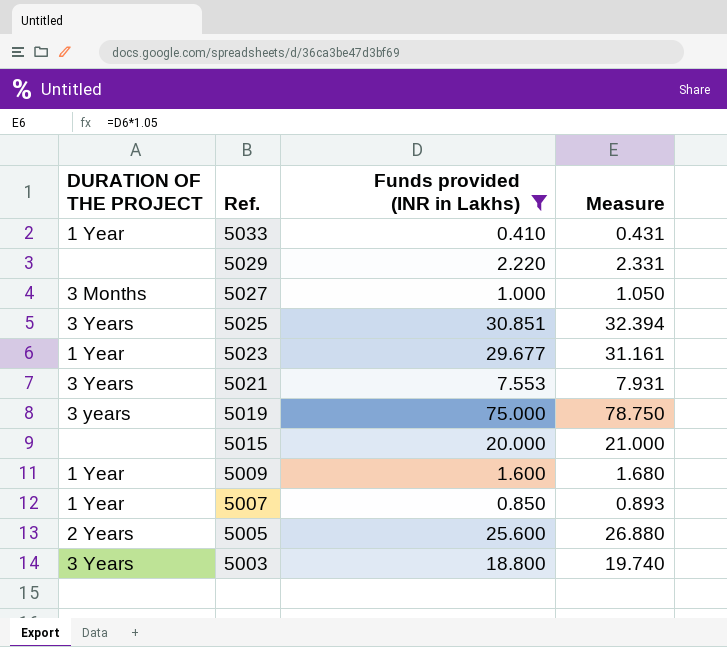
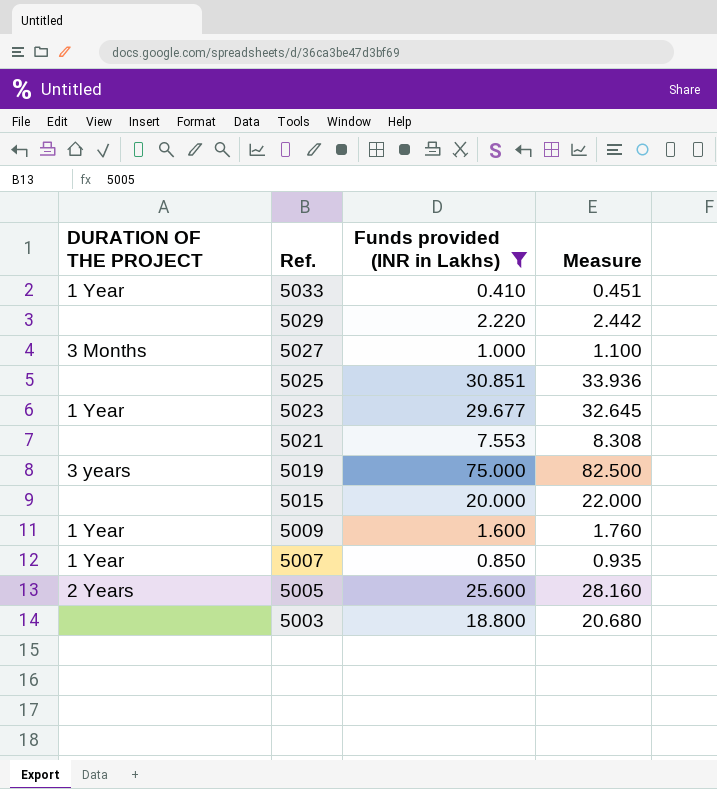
column Measure | formula: [Funds provided (INR in Lakhs)] * 1.05 -> [Funds provided (INR in Lakhs)] * 1.1
5025 | DURATION OF THE PROJECT: 3 Years -> none
5021 | DURATION OF THE PROJECT: 3 Years -> none
5003 | DURATION OF THE PROJECT: 3 Years -> none

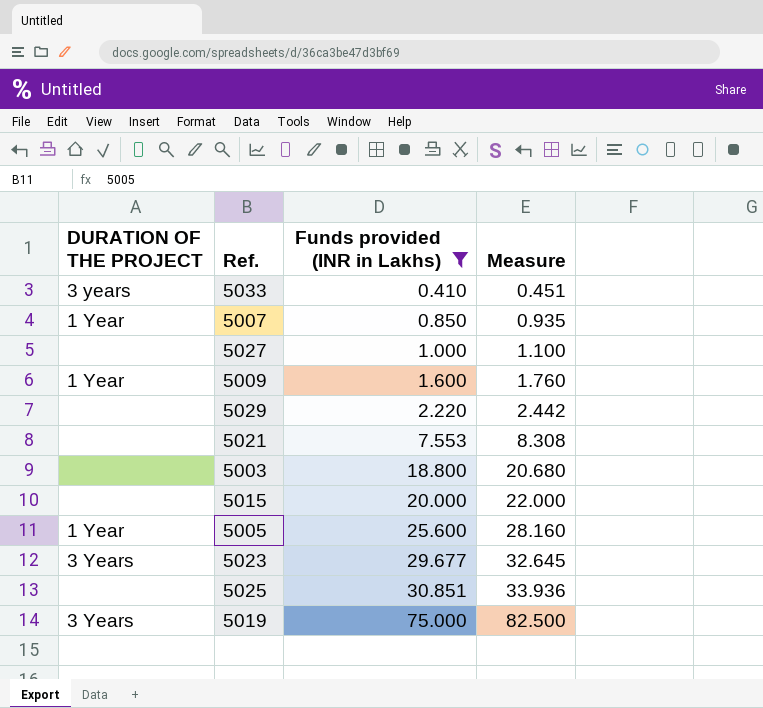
row order: Ref. descending -> Funds provided (INR in Lakhs) ascending
5033 | DURATION OF THE PROJECT: 1 Year -> 3 years
5027 | DURATION OF THE PROJECT: 3 Months -> none
5005 | DURATION OF THE PROJECT: 2 Years -> 1 Year
5023 | DURATION OF THE PROJECT: 1 Year -> 3 Years
5019 | DURATION OF THE PROJECT: 3 years -> 3 Years

